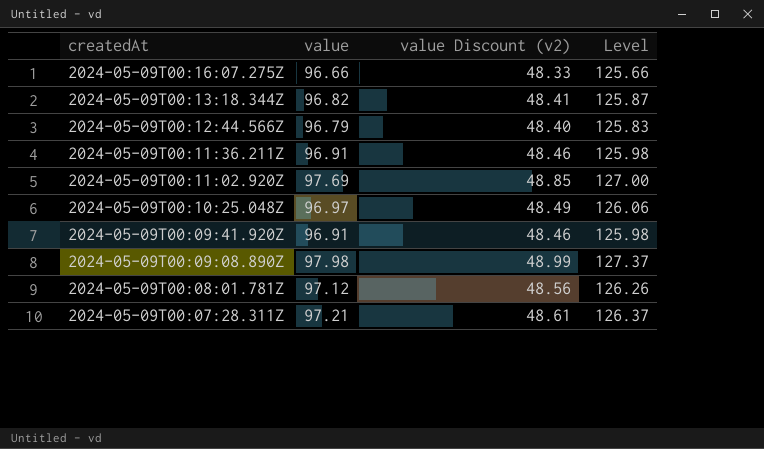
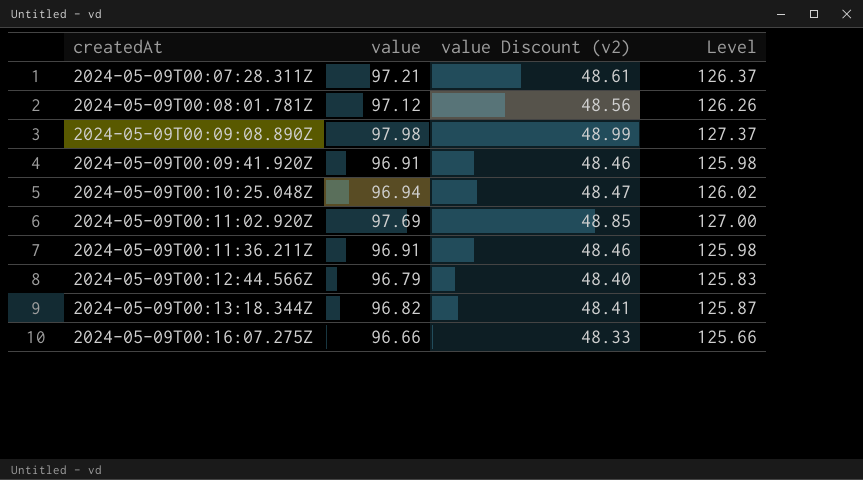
row order: createdAt descending -> createdAt ascending
2024-05-09T00:10:25.048Z | value: 96.97 -> 96.94
2024-05-09T00:10:25.048Z | value Discount (v2): 48.49 -> 48.47
2024-05-09T00:10:25.048Z | Level: 126.06 -> 126.02

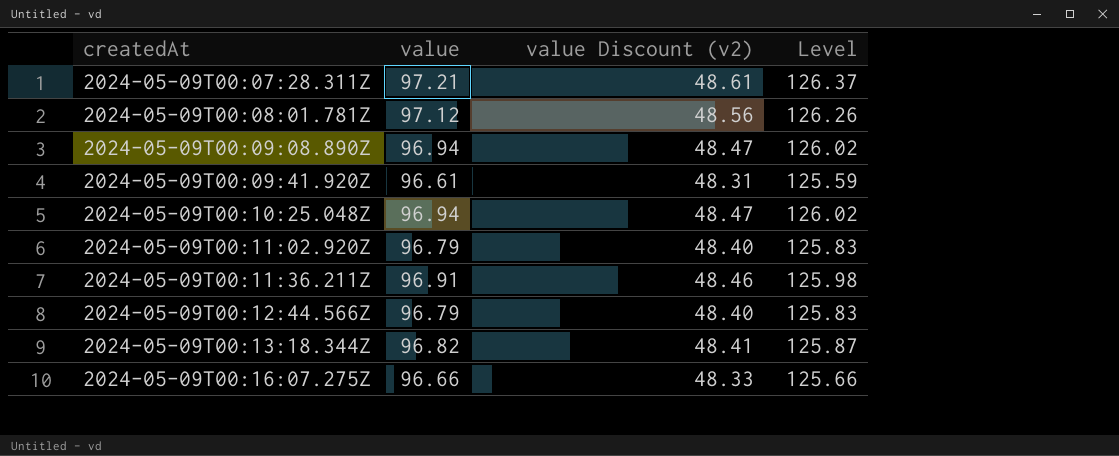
2024-05-09T00:09:08.890Z | value: 97.98 -> 96.94
2024-05-09T00:09:08.890Z | value Discount (v2): 48.99 -> 48.47
2024-05-09T00:09:08.890Z | Level: 127.37 -> 126.02
2024-05-09T00:09:41.920Z | value: 96.91 -> 96.61
2024-05-09T00:09:41.920Z | value Discount (v2): 48.46 -> 48.31
2024-05-09T00:09:41.920Z | Level: 125.98 -> 125.59
2024-05-09T00:11:02.920Z | value: 97.69 -> 96.79
2024-05-09T00:11:02.920Z | value Discount (v2): 48.85 -> 48.40
2024-05-09T00:11:02.920Z | Level: 127.00 -> 125.83

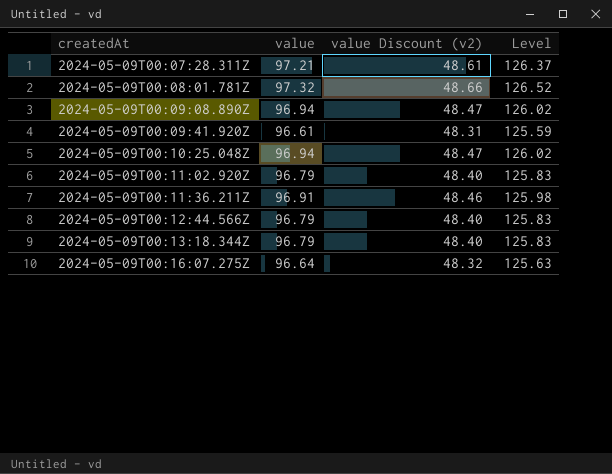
2024-05-09T00:08:01.781Z | value: 97.12 -> 97.32
2024-05-09T00:08:01.781Z | value Discount (v2): 48.56 -> 48.66
2024-05-09T00:08:01.781Z | Level: 126.26 -> 126.52
2024-05-09T00:13:18.344Z | value: 96.82 -> 96.79
2024-05-09T00:13:18.344Z | value Discount (v2): 48.41 -> 48.40
2024-05-09T00:13:18.344Z | Level: 125.87 -> 125.83
2024-05-09T00:16:07.275Z | value: 96.66 -> 96.64
2024-05-09T00:16:07.275Z | value Discount (v2): 48.33 -> 48.32
2024-05-09T00:16:07.275Z | Level: 125.66 -> 125.63

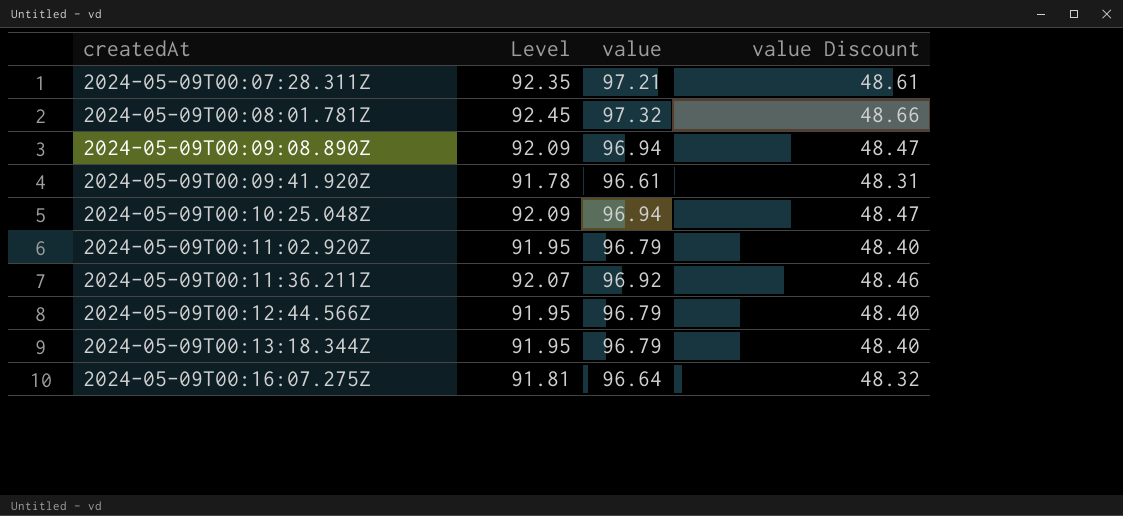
column Level | formula: [value] * 1.3 -> [value] * 0.95
column Level | position: 4 -> 2
column name: value Discount (v2) -> value Discount
2024-05-09T00:11:36.211Z | value: 96.91 -> 96.92

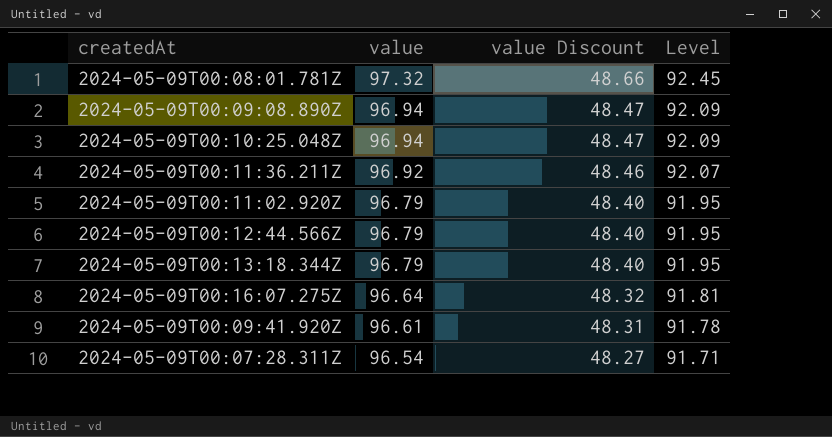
row order: createdAt ascending -> value descending
column Level | position: 2 -> 4
2024-05-09T00:07:28.311Z | value: 97.21 -> 96.54
2024-05-09T00:07:28.311Z | value Discount: 48.61 -> 48.27
2024-05-09T00:07:28.311Z | Level: 92.35 -> 91.71

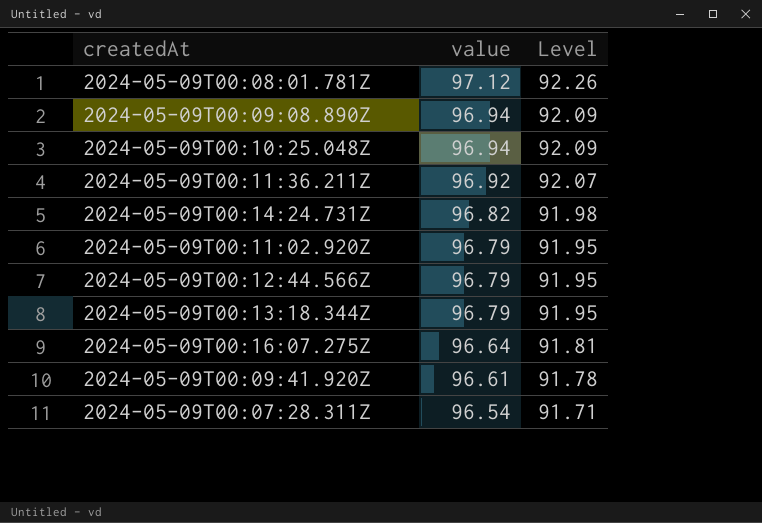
column value Discount | formula: [value] * 0.5 -> none
2024-05-09T00:08:01.781Z | value: 97.32 -> 97.12
2024-05-09T00:08:01.781Z | Level: 92.45 -> 92.26
row 2024-05-09T00:14:24.731Z: none -> 96.82 | 91.98

